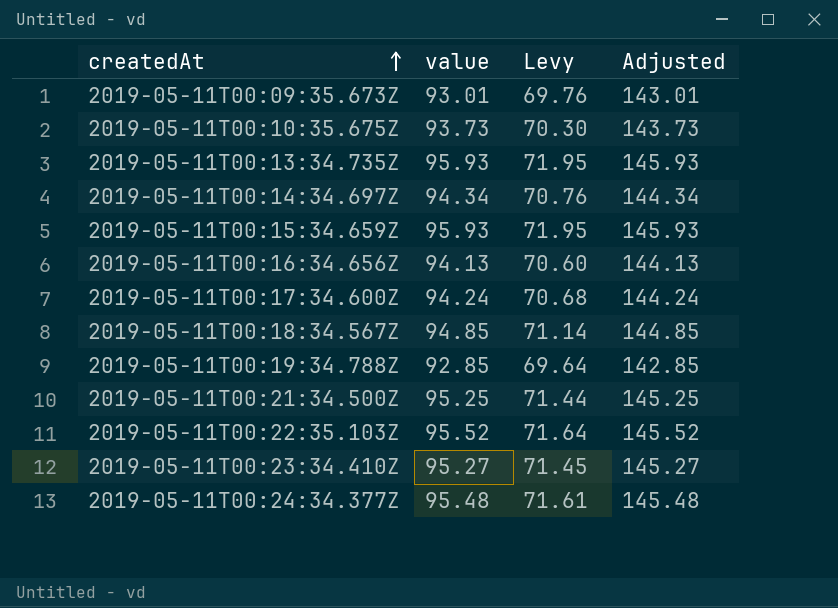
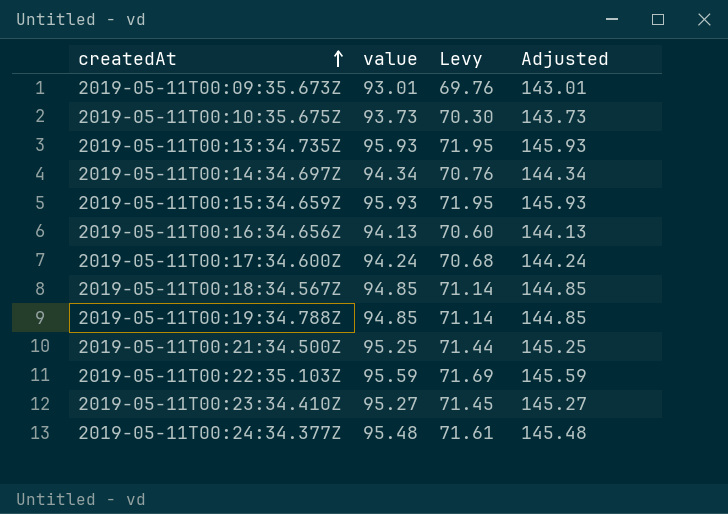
2019-05-11T00:19:34.788Z | value: 92.85 -> 94.85
2019-05-11T00:19:34.788Z | Levy: 69.64 -> 71.14
2019-05-11T00:19:34.788Z | Adjusted: 142.85 -> 144.85
2019-05-11T00:22:35.103Z | value: 95.52 -> 95.59
2019-05-11T00:22:35.103Z | Levy: 71.64 -> 71.69
2019-05-11T00:22:35.103Z | Adjusted: 145.52 -> 145.59

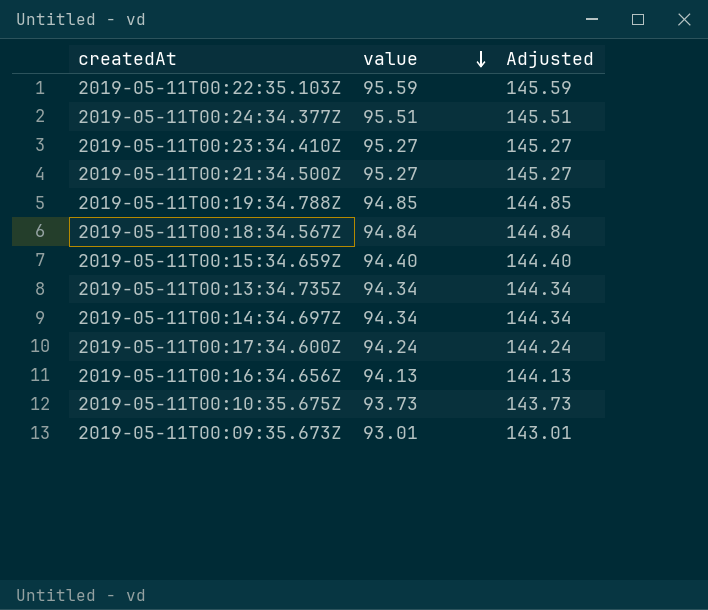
row order: createdAt ascending -> value descending
column Levy | formula: [value] * 0.75 -> none
2019-05-11T00:24:34.377Z | value: 95.48 -> 95.51
2019-05-11T00:24:34.377Z | Adjusted: 145.48 -> 145.51
2019-05-11T00:21:34.500Z | value: 95.25 -> 95.27
2019-05-11T00:21:34.500Z | Adjusted: 145.25 -> 145.27
2019-05-11T00:18:34.567Z | value: 94.85 -> 94.84
2019-05-11T00:18:34.567Z | Adjusted: 144.85 -> 144.84
2019-05-11T00:15:34.659Z | value: 95.93 -> 94.40
2019-05-11T00:15:34.659Z | Adjusted: 145.93 -> 144.40
2019-05-11T00:13:34.735Z | value: 95.93 -> 94.34
2019-05-11T00:13:34.735Z | Adjusted: 145.93 -> 144.34

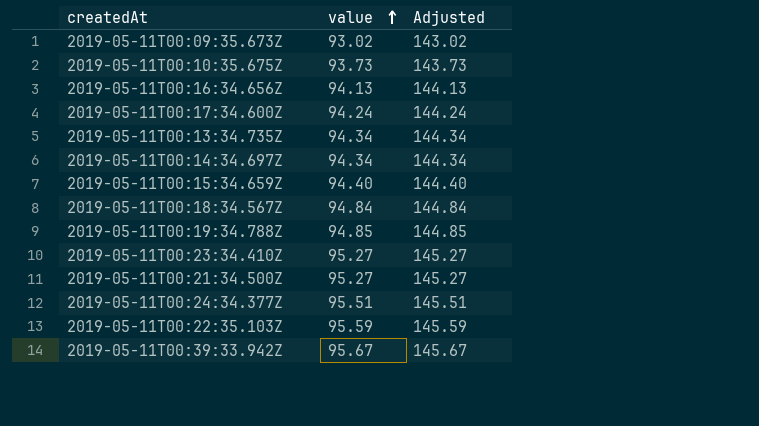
row order: value descending -> value ascending
2019-05-11T00:09:35.673Z | value: 93.01 -> 93.02
2019-05-11T00:09:35.673Z | Adjusted: 143.01 -> 143.02
row 2019-05-11T00:39:33.942Z: none -> 95.67 | 145.67

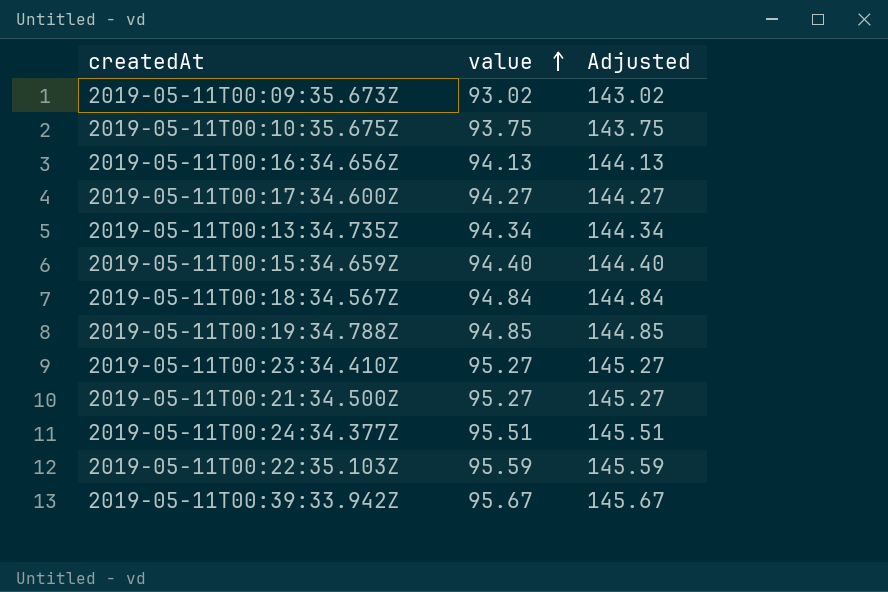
row 2019-05-11T00:14:34.697Z: 94.34 | 144.34 -> none
2019-05-11T00:10:35.675Z | value: 93.73 -> 93.75
2019-05-11T00:10:35.675Z | Adjusted: 143.73 -> 143.75
2019-05-11T00:17:34.600Z | value: 94.24 -> 94.27
2019-05-11T00:17:34.600Z | Adjusted: 144.24 -> 144.27

